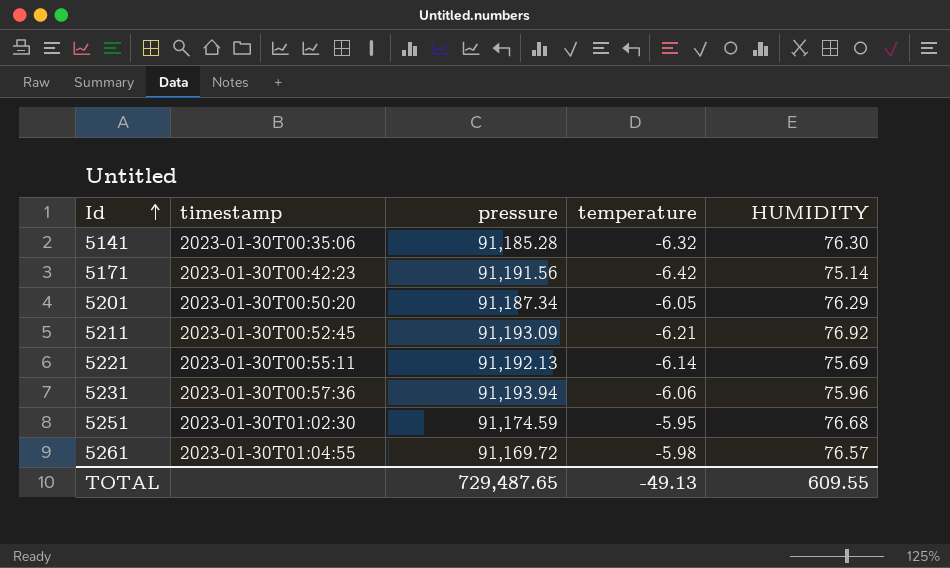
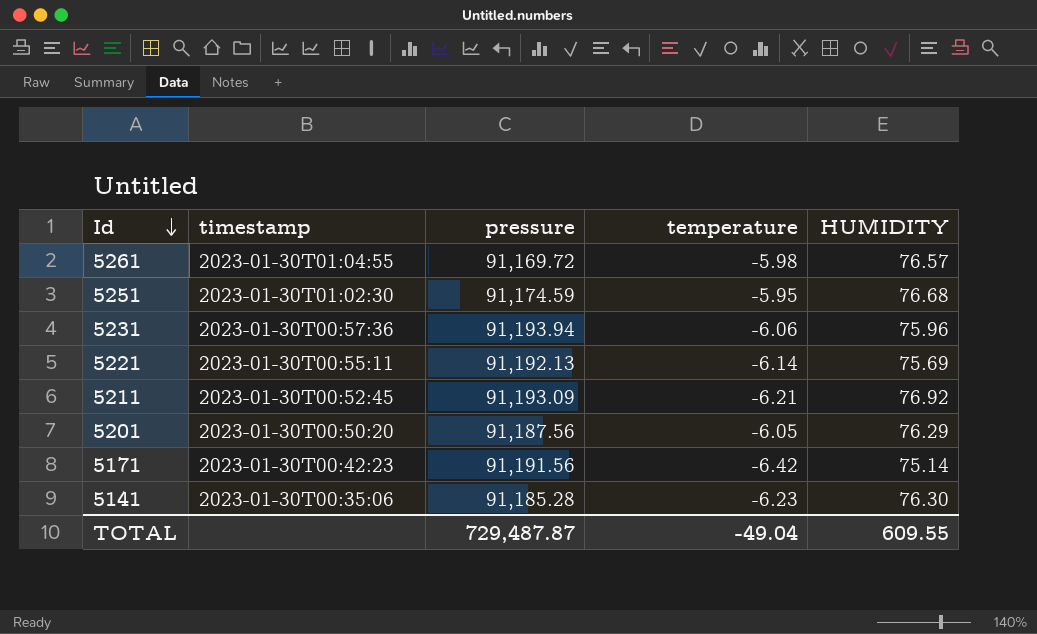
row order: Id ascending -> Id descending
5201 | pressure: 91,187.34 -> 91,187.56
5141 | temperature: -6.32 -> -6.23
TOTAL | pressure: 729,487.65 -> 729,487.87
TOTAL | temperature: -49.13 -> -49.04

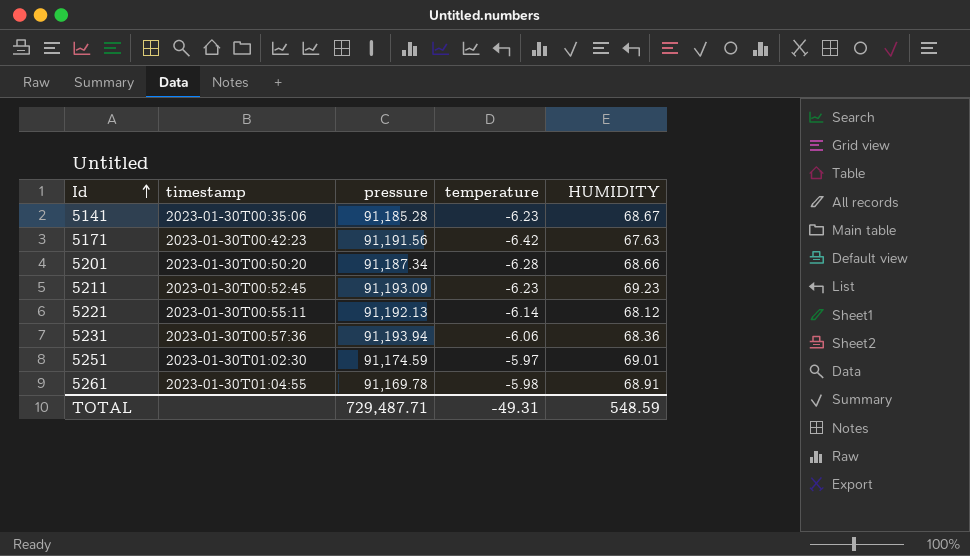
row order: Id descending -> Id ascending
5141 | HUMIDITY: 76.30 -> 68.67
5171 | HUMIDITY: 75.14 -> 67.63
5201 | pressure: 91,187.56 -> 91,187.34
5201 | temperature: -6.05 -> -6.28
5201 | HUMIDITY: 76.29 -> 68.66
5211 | temperature: -6.21 -> -6.23
5211 | HUMIDITY: 76.92 -> 69.23
5221 | HUMIDITY: 75.69 -> 68.12
5231 | HUMIDITY: 75.96 -> 68.36
5251 | temperature: -5.95 -> -5.97
5251 | HUMIDITY: 76.68 -> 69.01
5261 | pressure: 91,169.72 -> 91,169.78
5261 | HUMIDITY: 76.57 -> 68.91
TOTAL | pressure: 729,487.87 -> 729,487.71
TOTAL | temperature: -49.04 -> -49.31
TOTAL | HUMIDITY: 609.55 -> 548.59

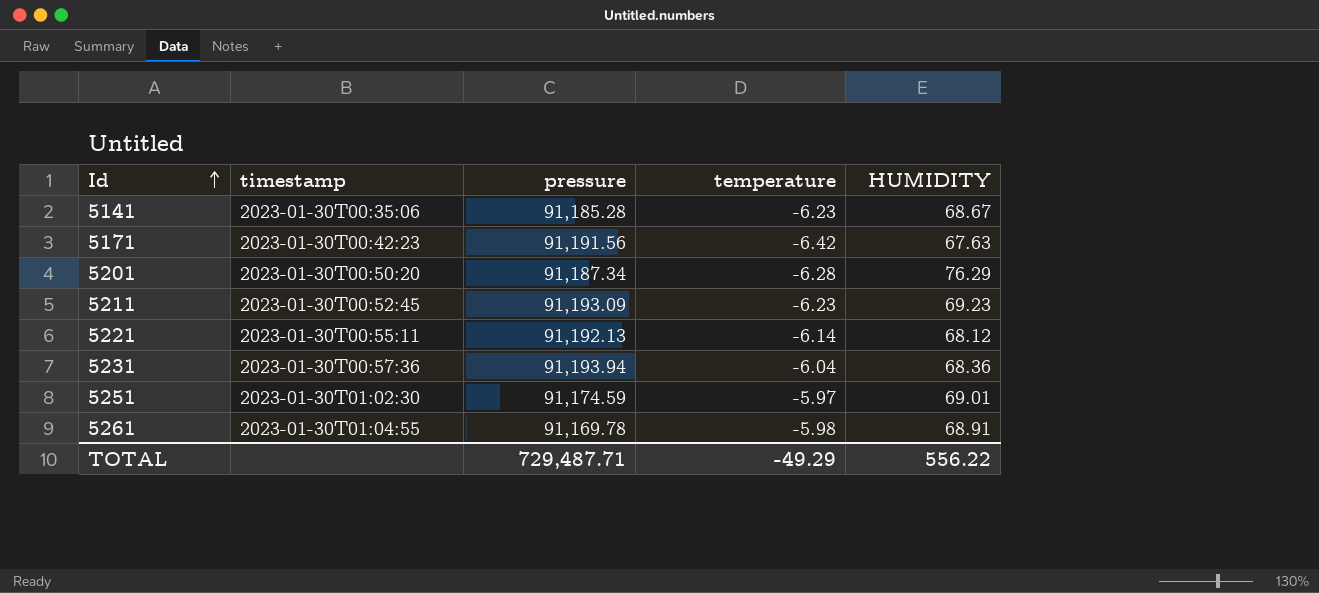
5201 | HUMIDITY: 68.66 -> 76.29
5231 | temperature: -6.06 -> -6.04
TOTAL | temperature: -49.31 -> -49.29
TOTAL | HUMIDITY: 548.59 -> 556.22

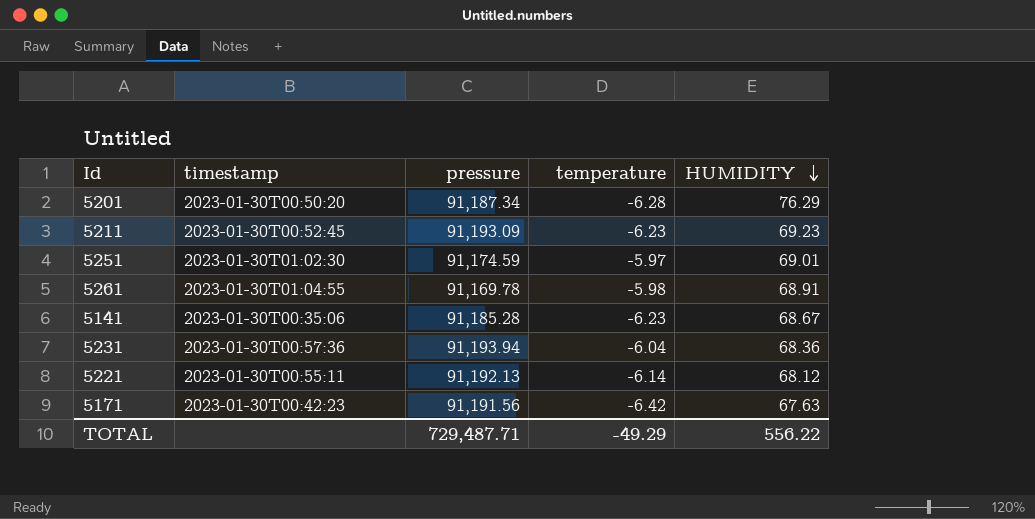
row order: Id ascending -> HUMIDITY descending

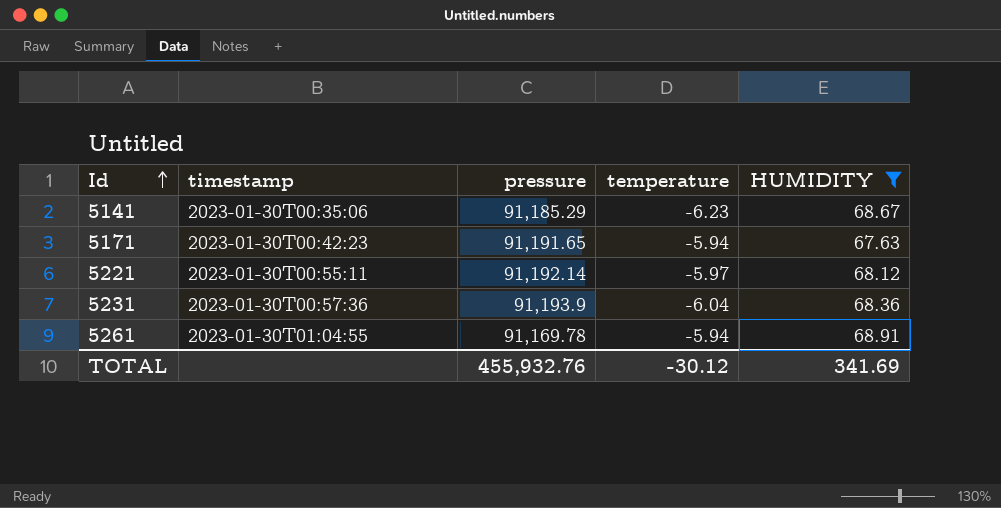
filter: none -> HUMIDITY <= 68.91
row order: HUMIDITY descending -> Id ascending
5141 | pressure: 91,185.28 -> 91,185.29
5171 | pressure: 91,191.56 -> 91,191.65
5171 | temperature: -6.42 -> -5.94
5221 | pressure: 91,192.13 -> 91,192.14
5221 | temperature: -6.14 -> -5.97
5231 | pressure: 91,193.94 -> 91,193.9
5261 | temperature: -5.98 -> -5.94
TOTAL | pressure: 729,487.71 -> 455,932.76
TOTAL | temperature: -49.29 -> -30.12
TOTAL | HUMIDITY: 556.22 -> 341.69

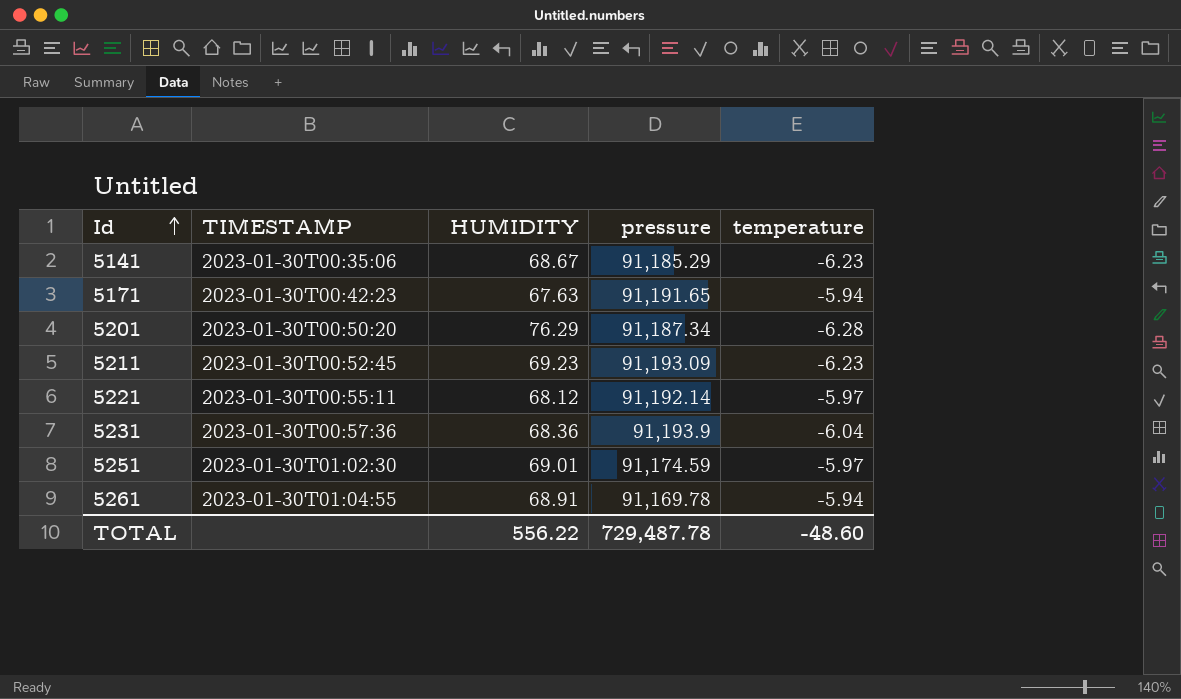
filter: HUMIDITY <= 68.91 -> none
column name: timestamp -> TIMESTAMP
column HUMIDITY | position: 5 -> 3
TOTAL | HUMIDITY: 341.69 -> 556.22
TOTAL | pressure: 455,932.76 -> 729,487.78
TOTAL | temperature: -30.12 -> -48.60

